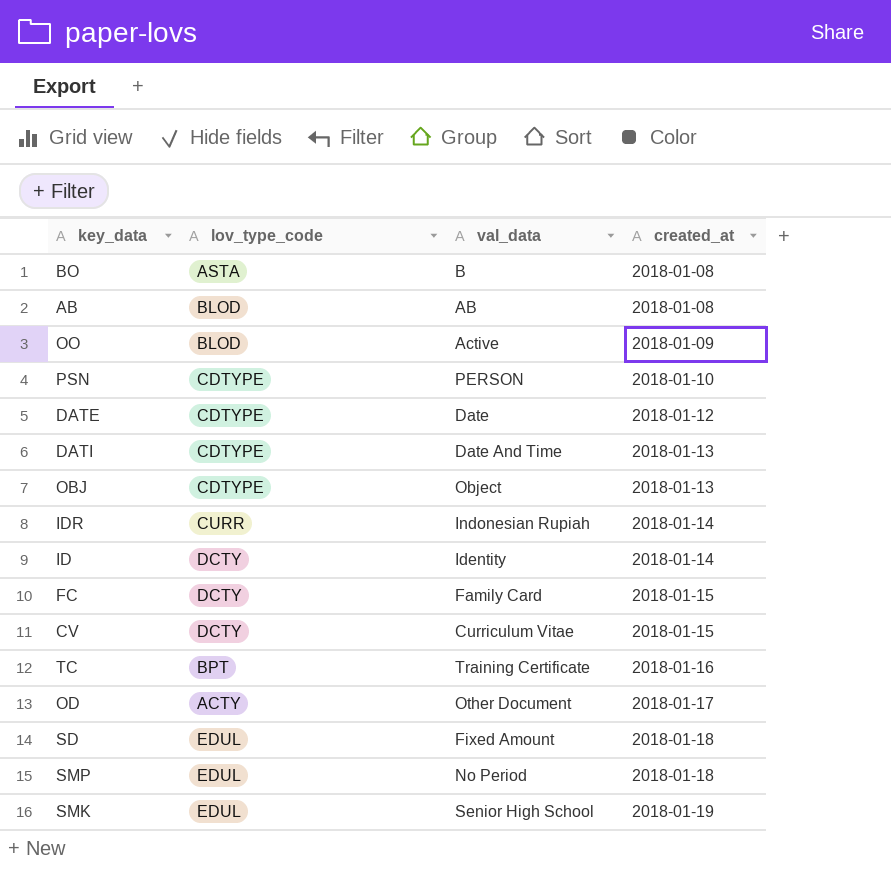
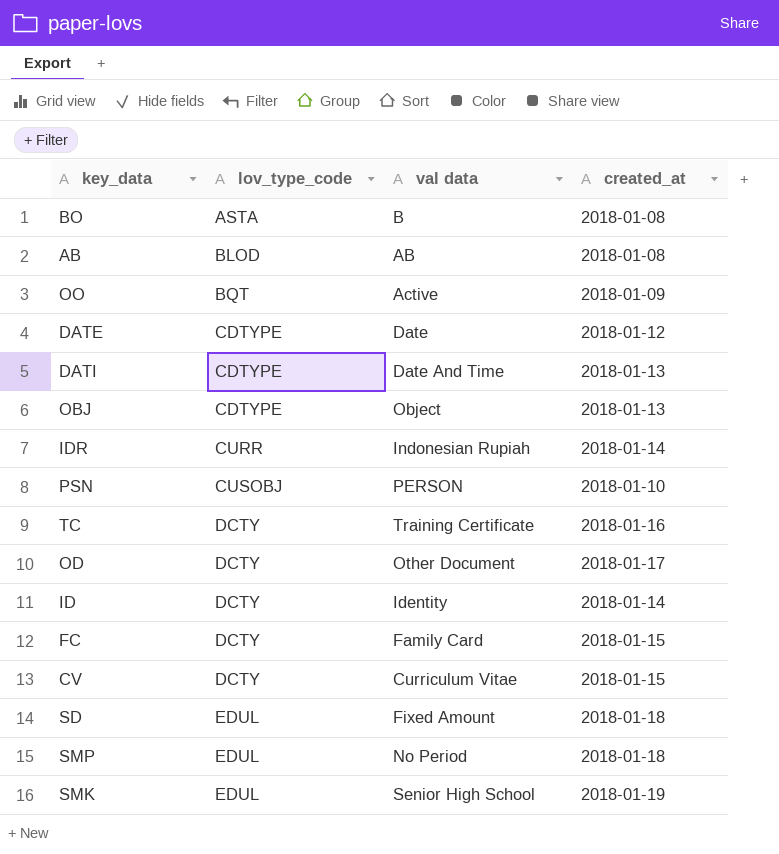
row order: created_at ascending -> lov_type_code ascending
column name: val_data -> val data
OO | lov_type_code: BLOD -> BQT
PSN | lov_type_code: CDTYPE -> CUSOBJ
TC | lov_type_code: BPT -> DCTY
OD | lov_type_code: ACTY -> DCTY

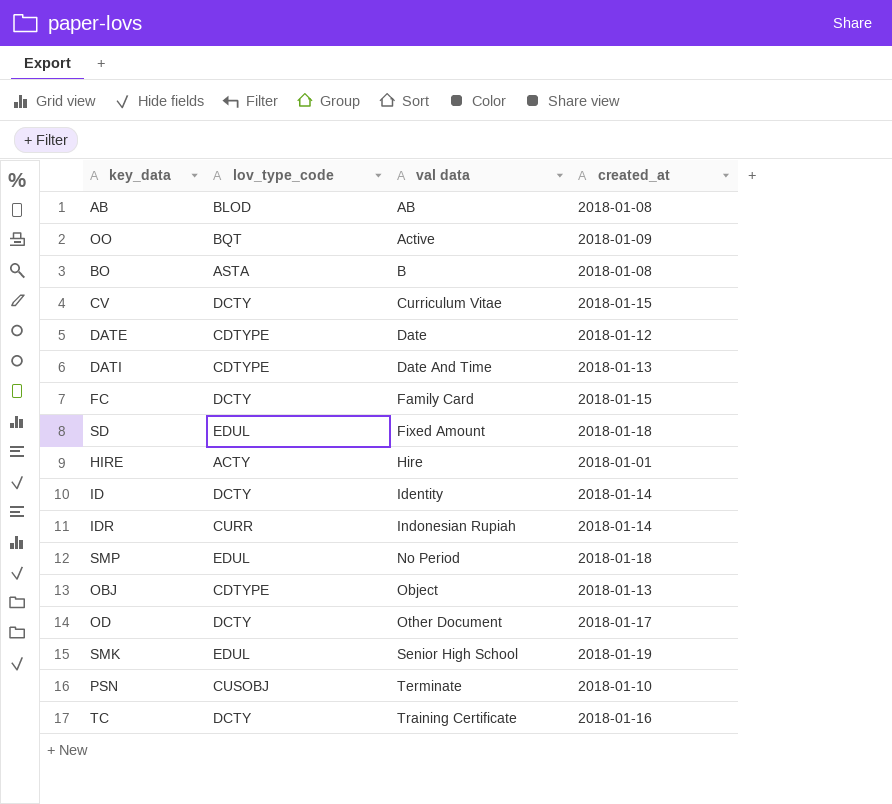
row order: lov_type_code ascending -> val data ascending
row HIRE: none -> ACTY | Hire | 2018-01-01
PSN | val data: PERSON -> Terminate

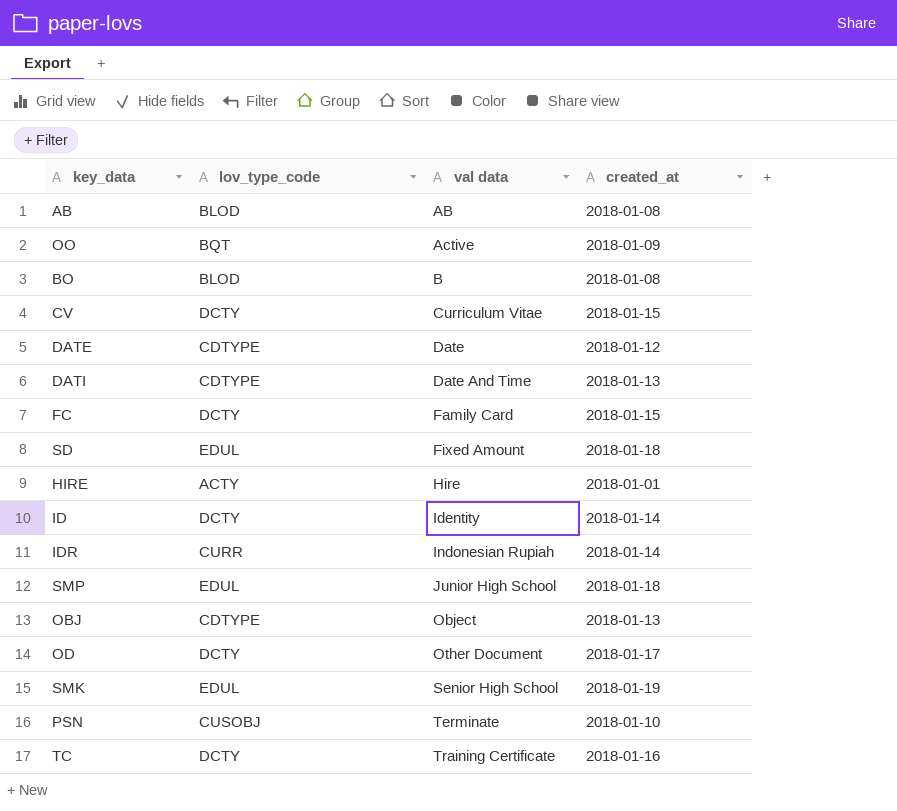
BO | lov_type_code: ASTA -> BLOD
SMP | val data: No Period -> Junior High School

